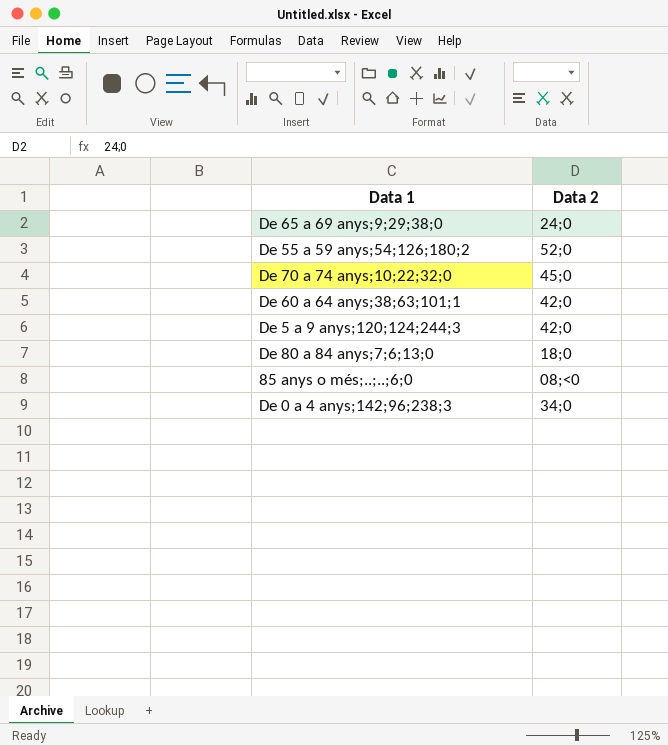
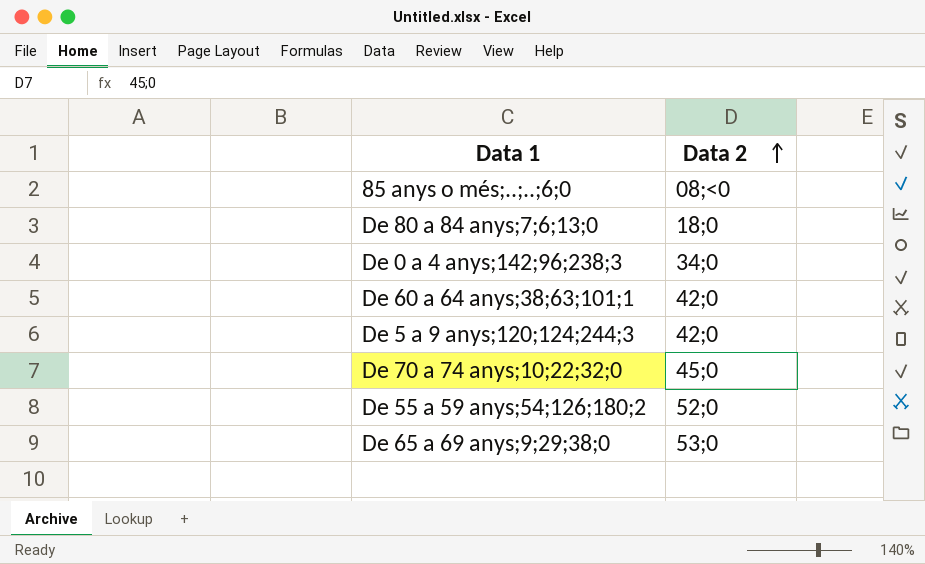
row order: none -> Data 2 ascending
De 65 a 69 anys;9;29;38;0 | Data 2: 24;0 -> 53;0

